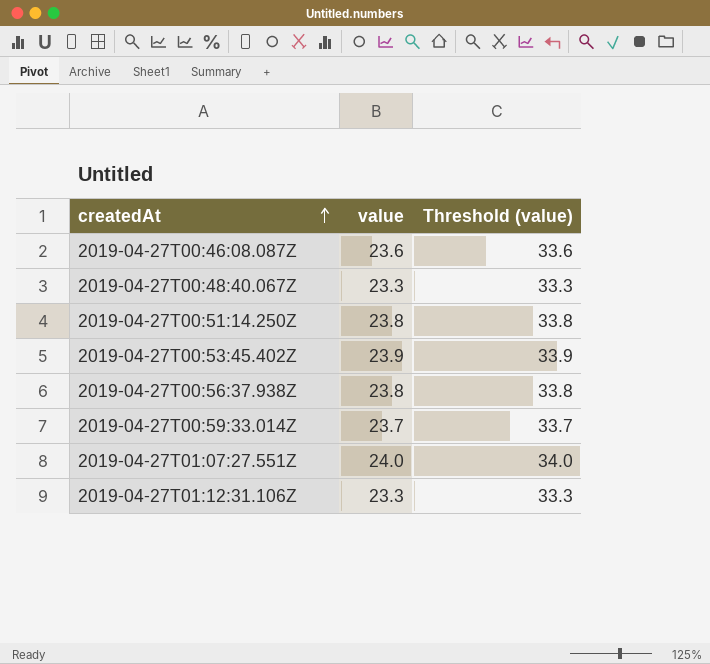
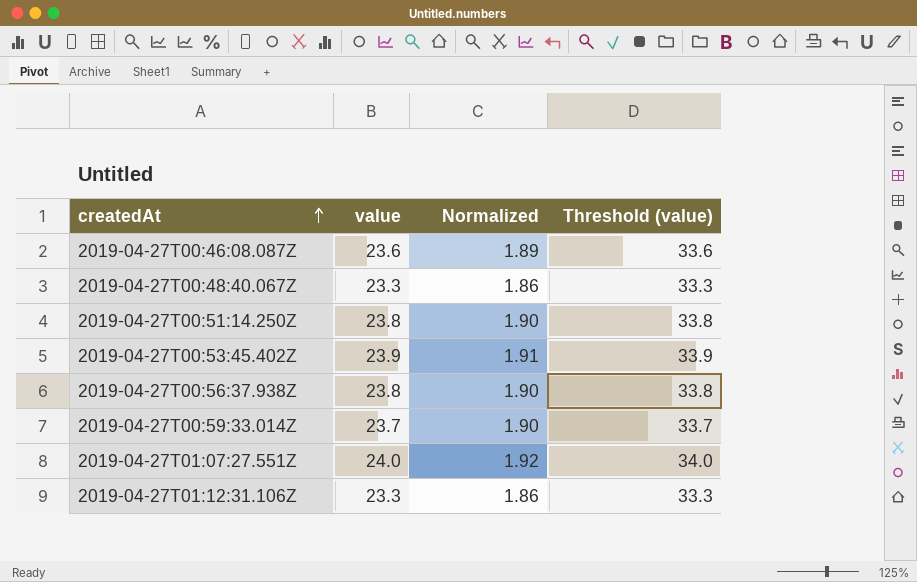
column Normalized | formula: none -> [value] * 0.08

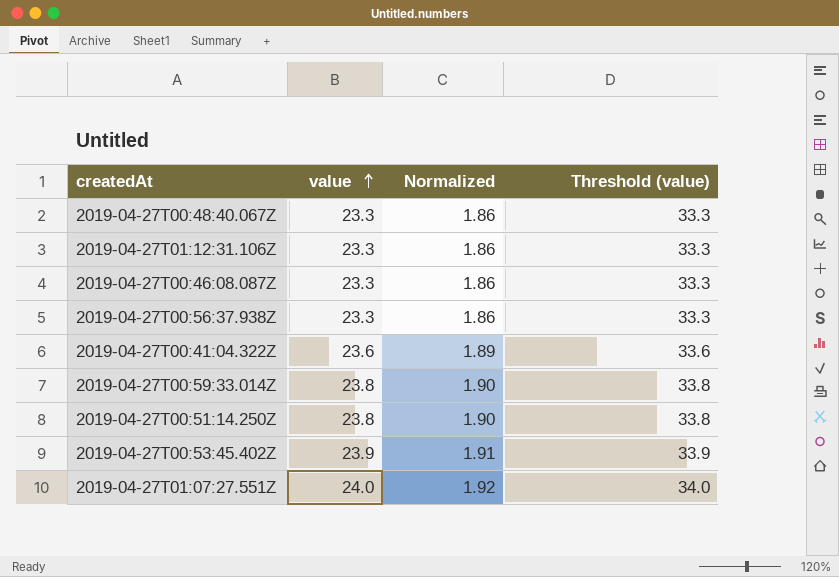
row order: createdAt ascending -> value ascending
2019-04-27T00:46:08.087Z | value: 23.6 -> 23.3
2019-04-27T00:46:08.087Z | Normalized: 1.89 -> 1.86
2019-04-27T00:46:08.087Z | Threshold (value): 33.6 -> 33.3
2019-04-27T00:56:37.938Z | value: 23.8 -> 23.3
2019-04-27T00:56:37.938Z | Normalized: 1.90 -> 1.86
2019-04-27T00:56:37.938Z | Threshold (value): 33.8 -> 33.3
row 2019-04-27T00:41:04.322Z: none -> 23.6 | 1.89 | 33.6
2019-04-27T00:59:33.014Z | value: 23.7 -> 23.8
2019-04-27T00:59:33.014Z | Threshold (value): 33.7 -> 33.8

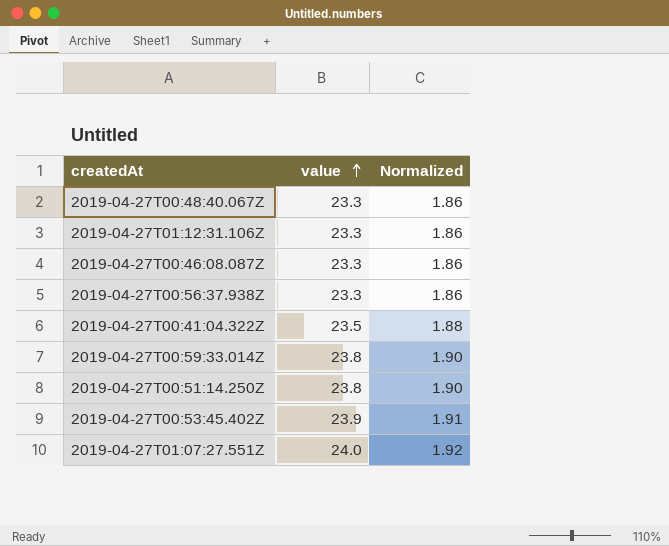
column Threshold (value) | formula: [value] + 10 -> none
2019-04-27T00:41:04.322Z | value: 23.6 -> 23.5
2019-04-27T00:41:04.322Z | Normalized: 1.89 -> 1.88

